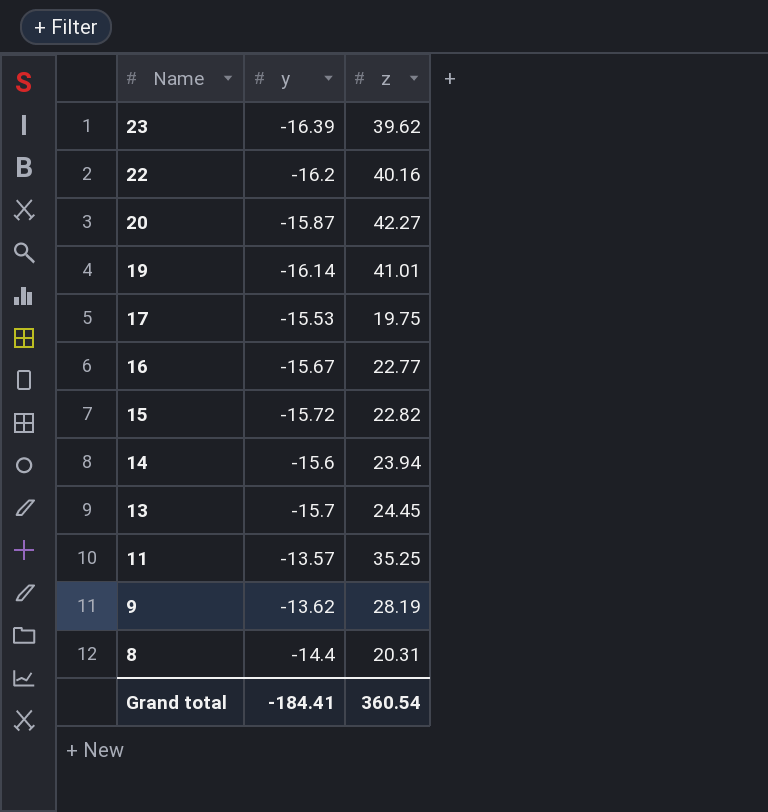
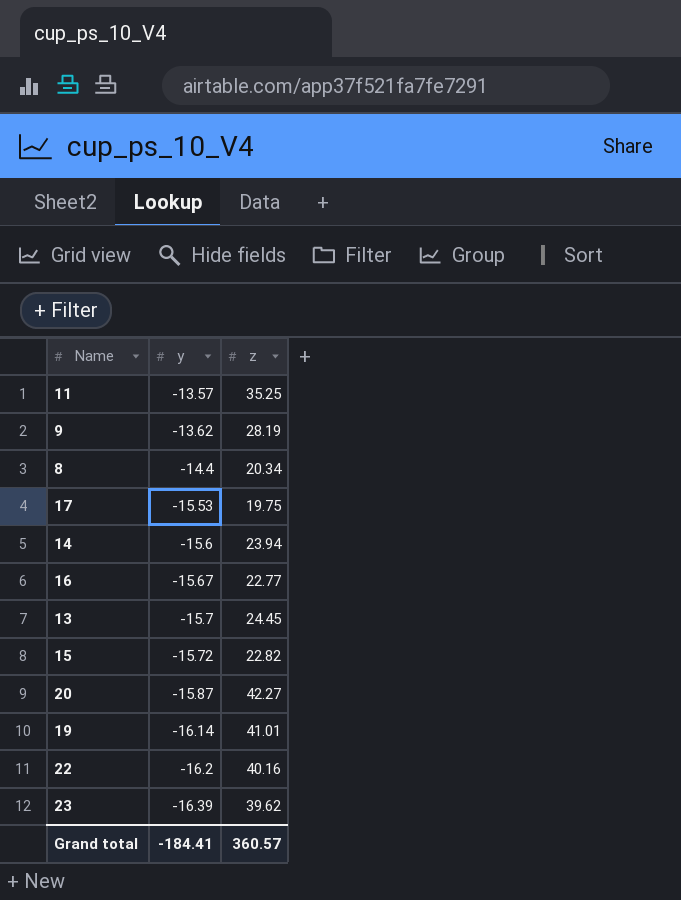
row order: Name descending -> y descending
8 | z: 20.31 -> 20.34
Grand total | z: 360.54 -> 360.57

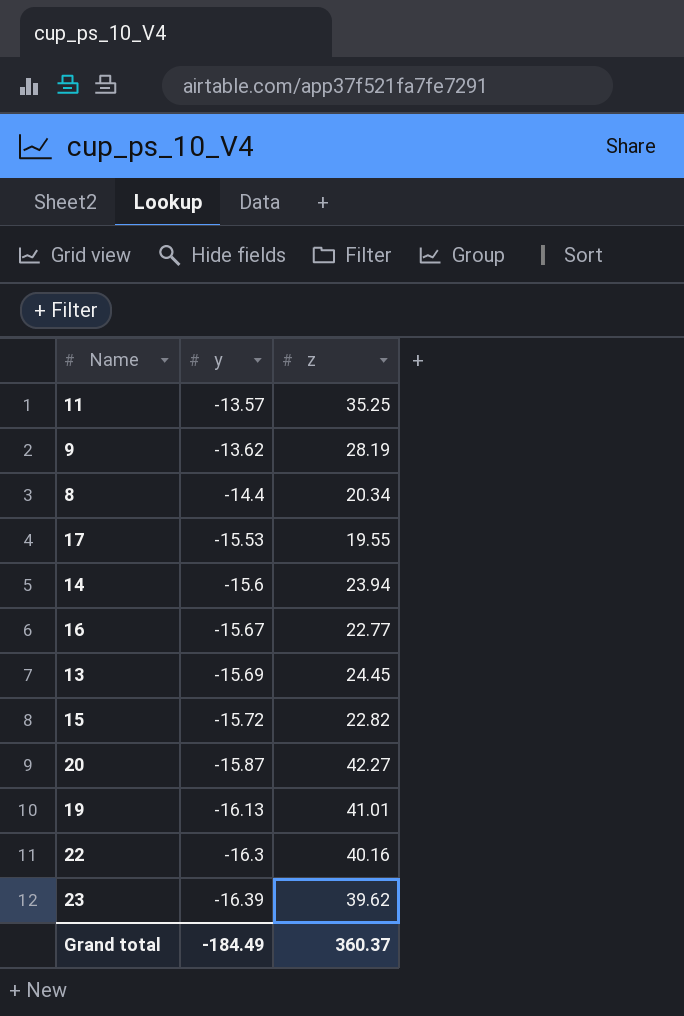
17 | z: 19.75 -> 19.55
13 | y: -15.7 -> -15.69
19 | y: -16.14 -> -16.13
22 | y: -16.2 -> -16.3
Grand total | y: -184.41 -> -184.49
Grand total | z: 360.57 -> 360.37

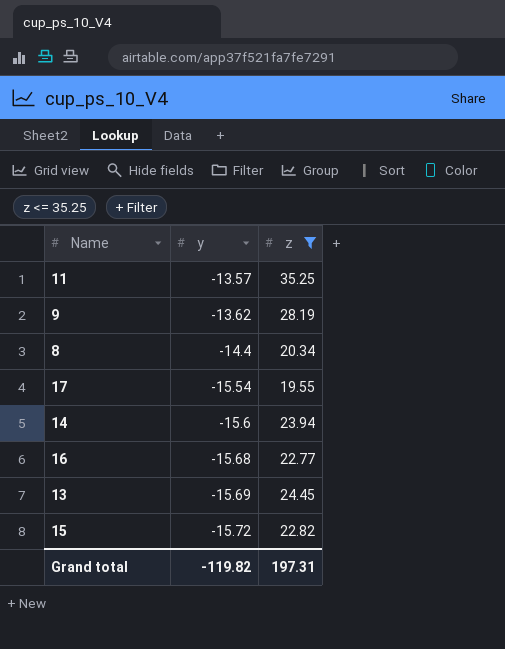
filter: none -> z <= 35.25
17 | y: -15.53 -> -15.54
16 | y: -15.67 -> -15.68
Grand total | y: -184.49 -> -119.82
Grand total | z: 360.37 -> 197.31

